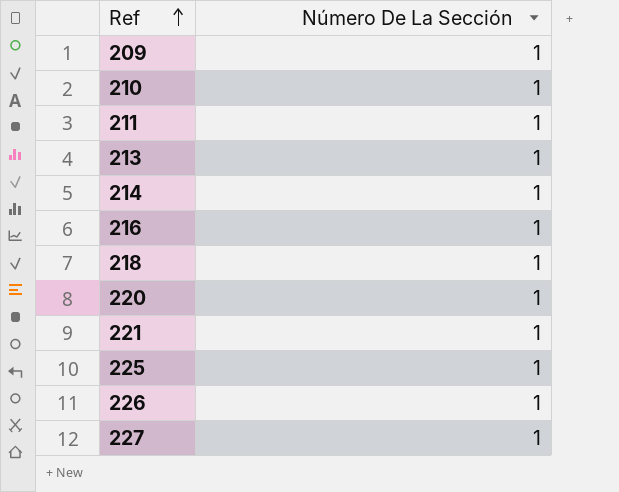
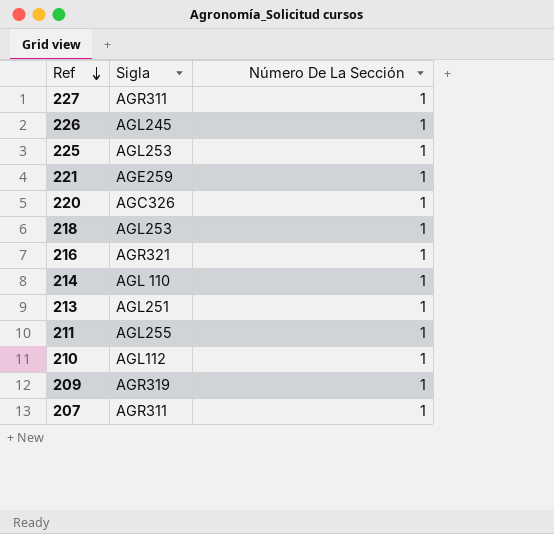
row order: Ref ascending -> Ref descending
column Sigla | position: none -> 2
row 207: none -> AGR311 | 1

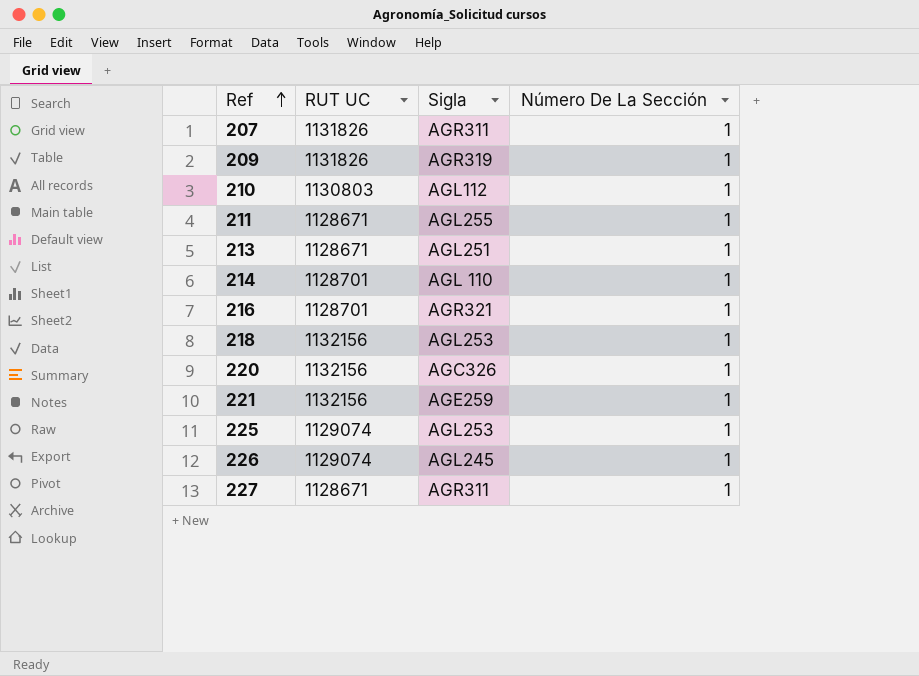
row order: Ref descending -> Ref ascending
column RUT UC | position: none -> 2

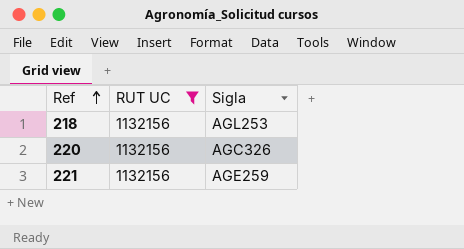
filter: none -> RUT UC = 1132156
column Número De La Sección | position: 4 -> none

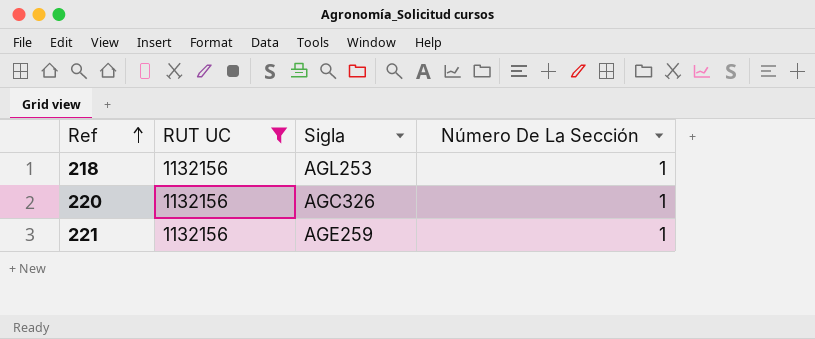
column Número De La Sección | position: none -> 4

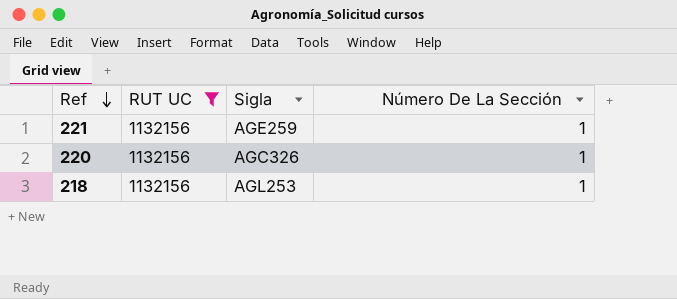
row order: Ref ascending -> Ref descending

